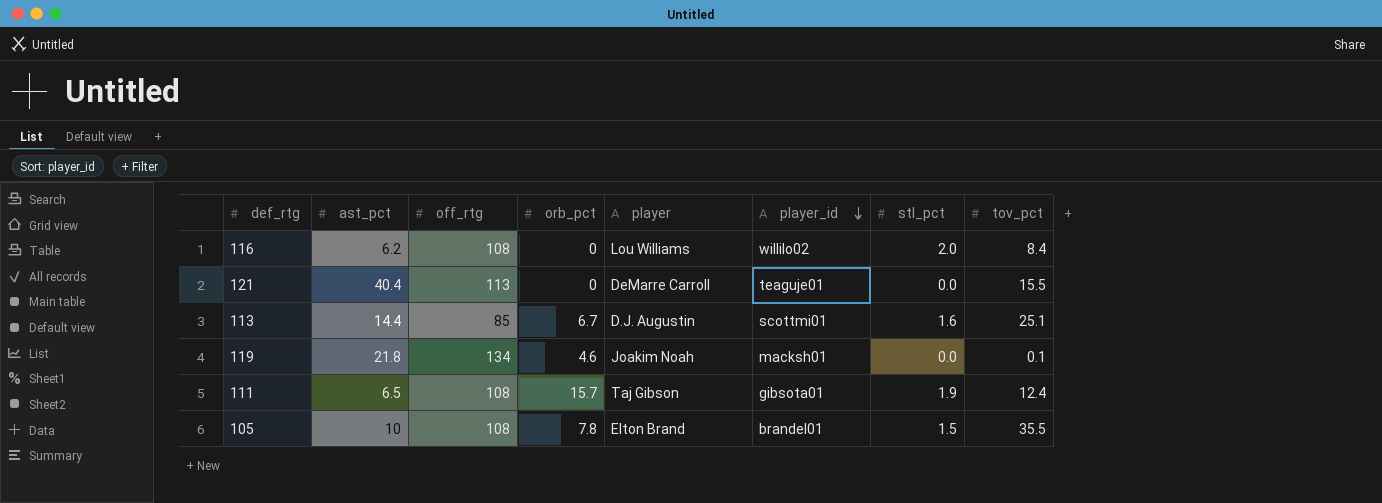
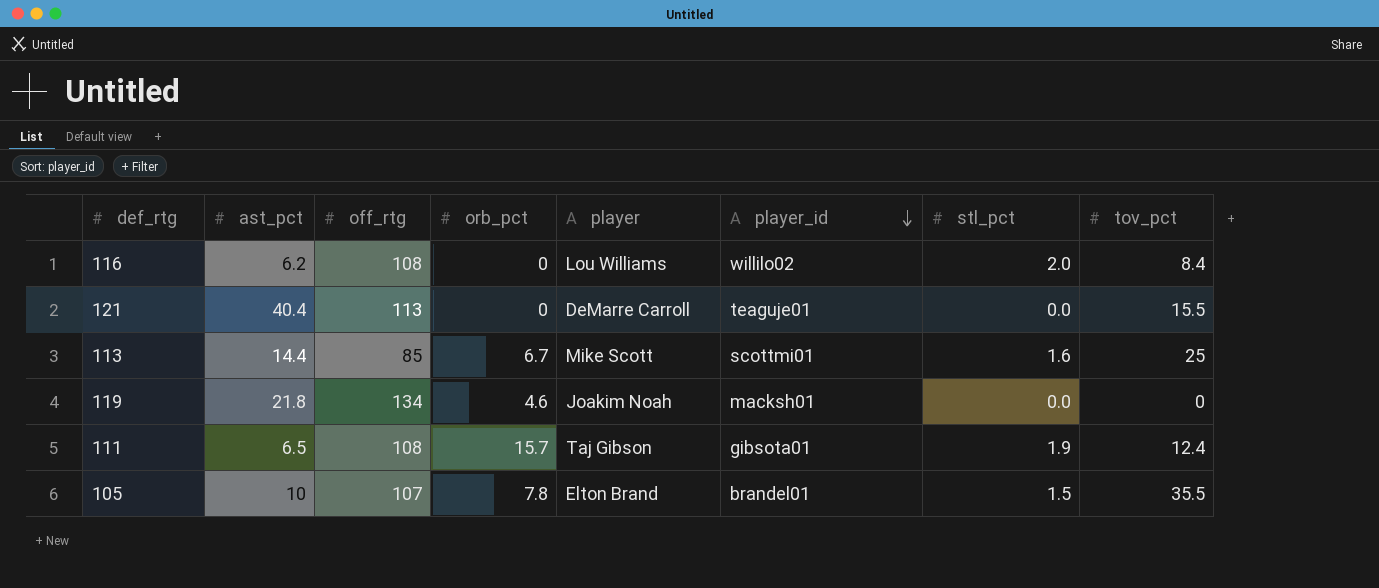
113 | player: D.J. Augustin -> Mike Scott
113 | tov_pct: 25.1 -> 25
119 | tov_pct: 0.1 -> 0
105 | off_rtg: 108 -> 107

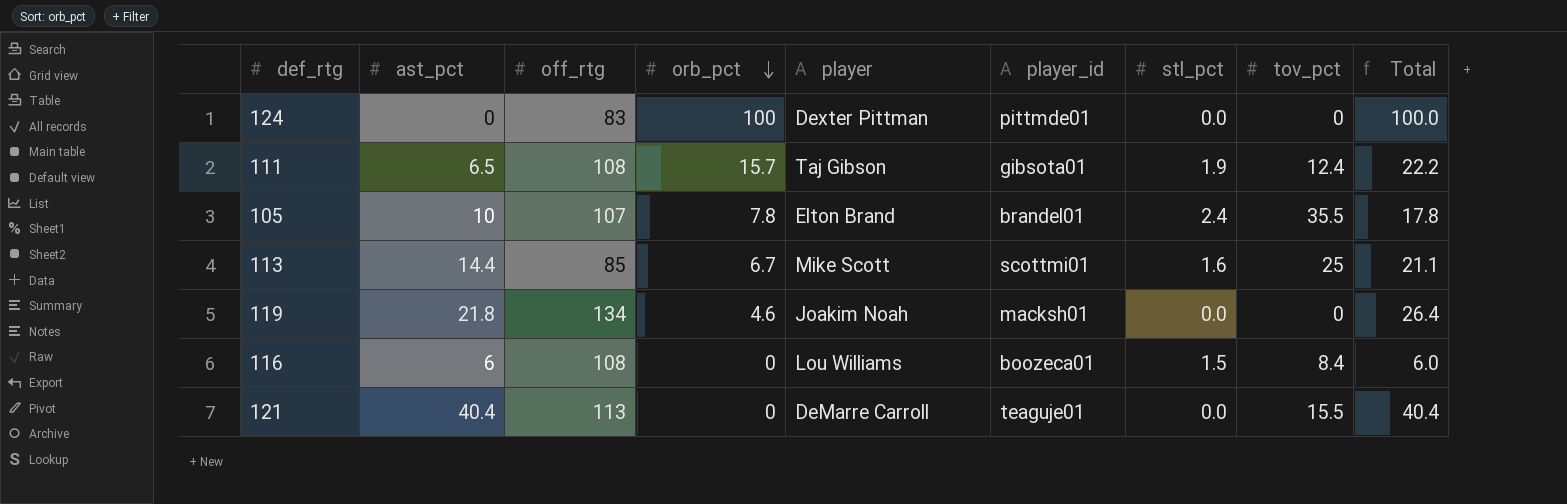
row order: player_id descending -> orb_pct descending
column Total | formula: none -> [ast_pct] + [orb_pct]
row 124: none -> 0 | 83 | 100 | Dexter Pittman | pittmde01 | 0.0 | 0 | 100.0
105 | stl_pct: 1.5 -> 2.4
116 | ast_pct: 6.2 -> 6
116 | player_id: willilo02 -> boozeca01
116 | stl_pct: 2.0 -> 1.5

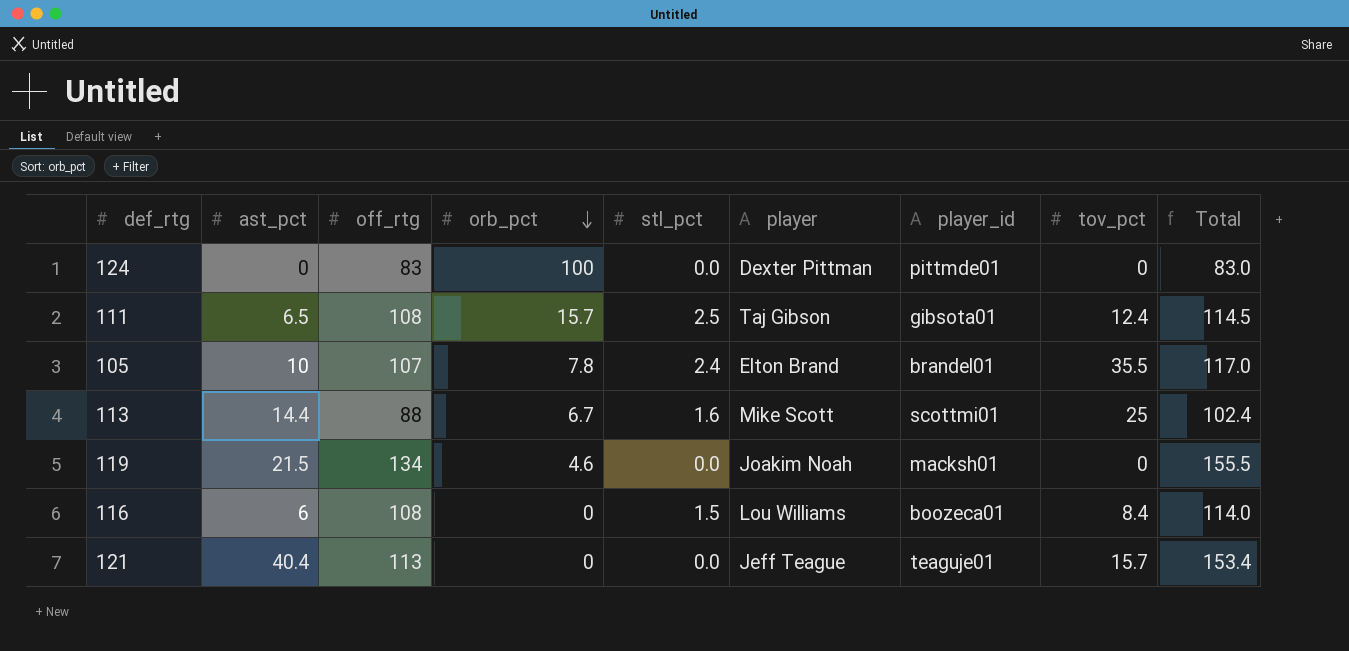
column stl_pct | position: 7 -> 5
column Total | formula: [ast_pct] + [orb_pct] -> [ast_pct] + [off_rtg]
111 | stl_pct: 1.9 -> 2.5
113 | off_rtg: 85 -> 88
119 | ast_pct: 21.8 -> 21.5
121 | player: DeMarre Carroll -> Jeff Teague
121 | tov_pct: 15.5 -> 15.7

